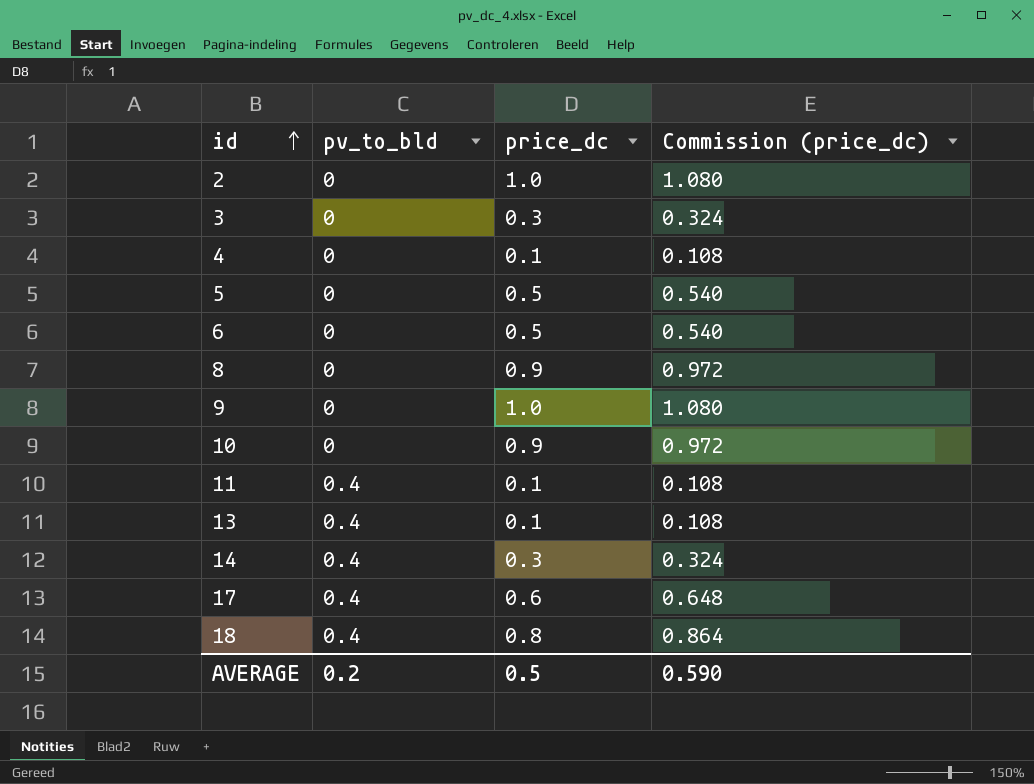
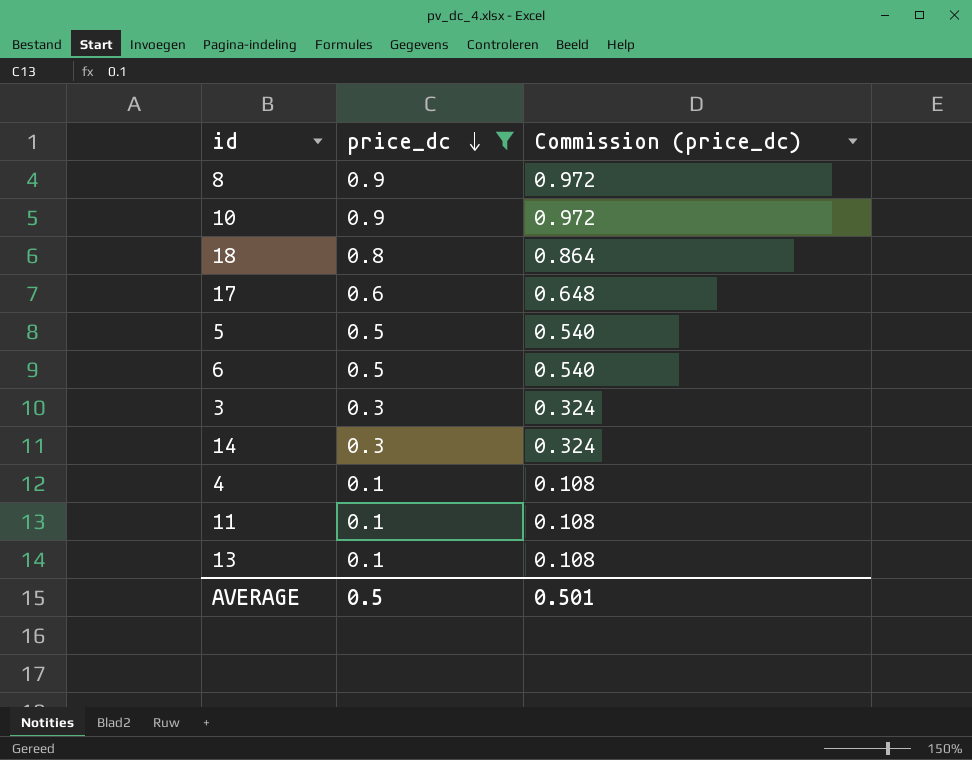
filter: none -> price_dc != 1.0
row order: id ascending -> price_dc descending
column pv_to_bld | position: 2 -> none
AVERAGE | Commission (price_dc): 0.590 -> 0.501

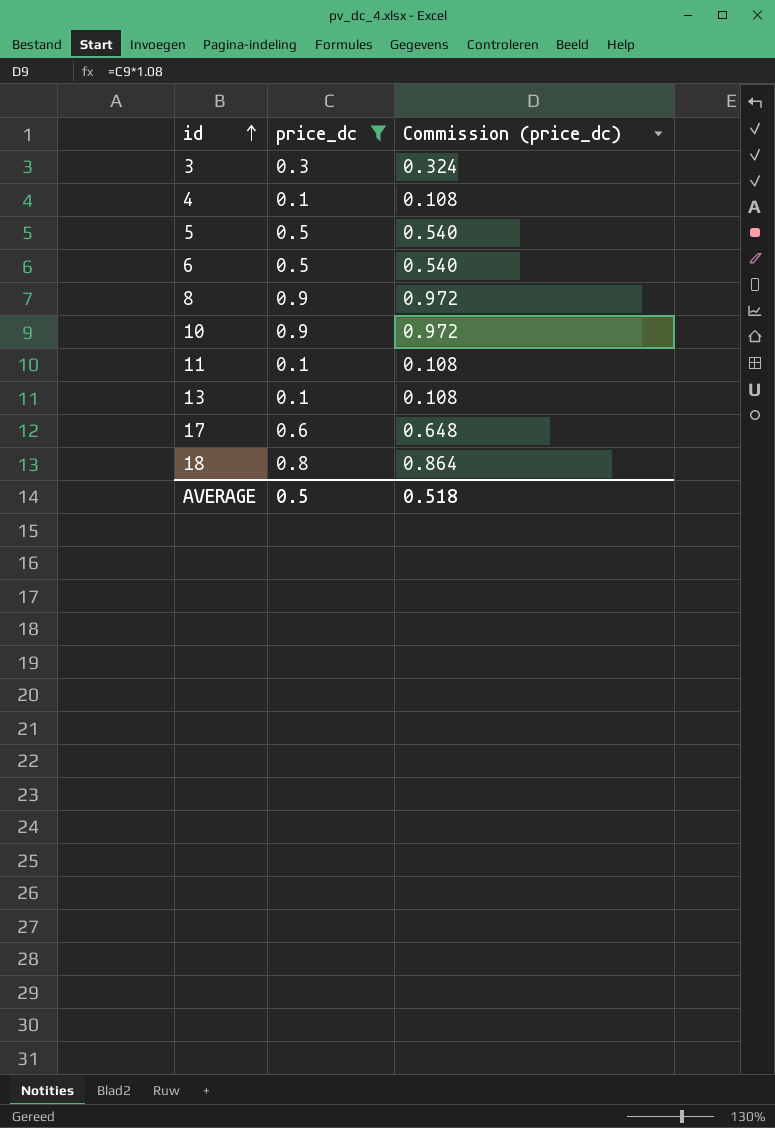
row order: price_dc descending -> id ascending
row 14: 0.3 | 0.324 -> none
AVERAGE | Commission (price_dc): 0.501 -> 0.518

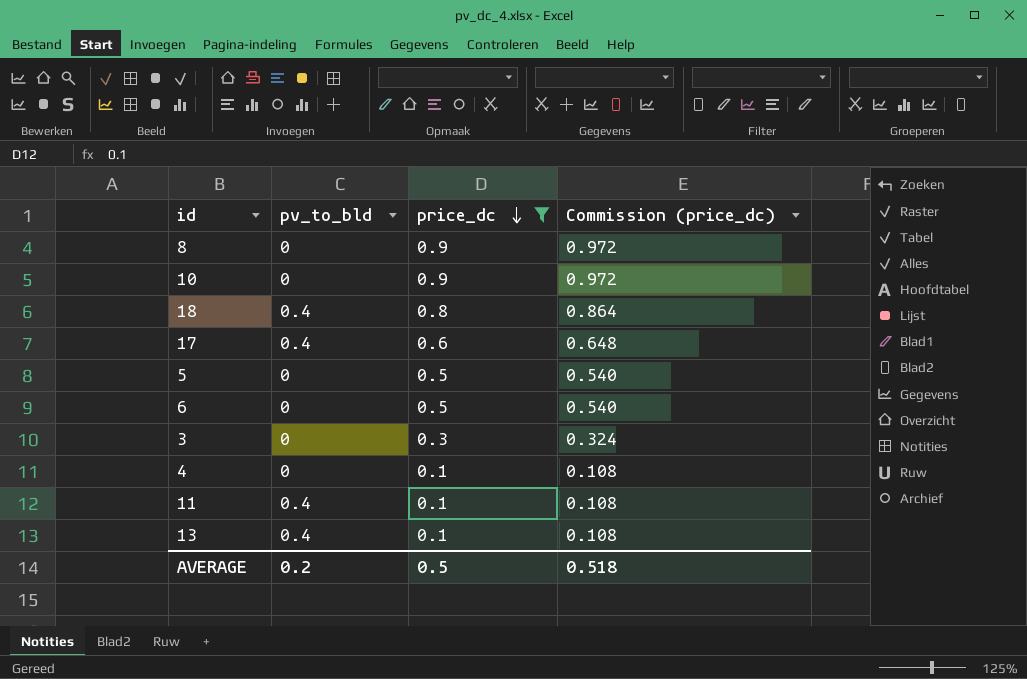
row order: id ascending -> price_dc descending
column pv_to_bld | position: none -> 2

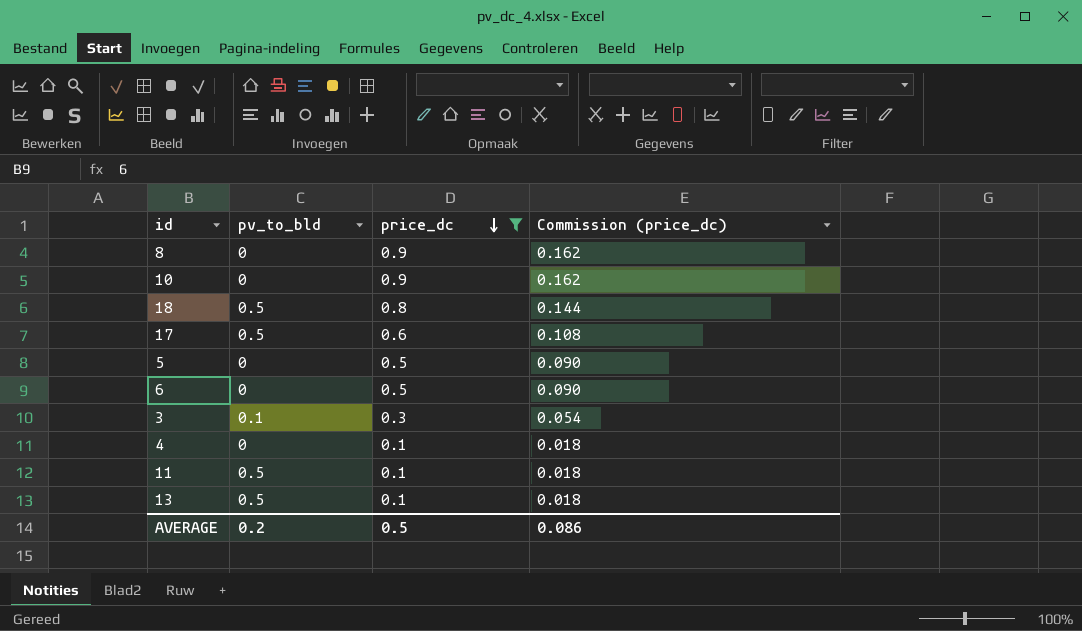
column Commission (price_dc) | formula: [price_dc] * 1.08 -> [price_dc] * 0.18
18 | pv_to_bld: 0.4 -> 0.5
17 | pv_to_bld: 0.4 -> 0.5
3 | pv_to_bld: 0 -> 0.1
11 | pv_to_bld: 0.4 -> 0.5
13 | pv_to_bld: 0.4 -> 0.5
AVERAGE | Commission (price_dc): 0.518 -> 0.086

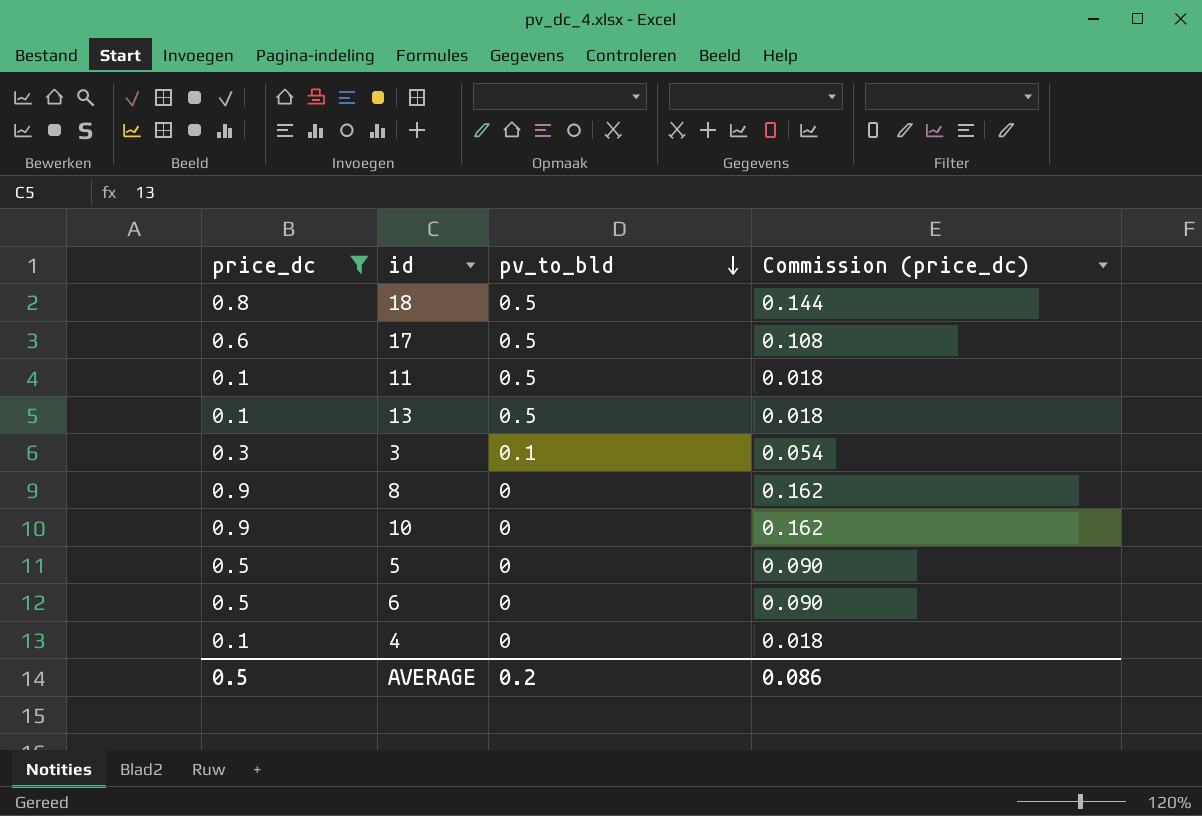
row order: price_dc descending -> pv_to_bld descending
column price_dc | position: 3 -> 1

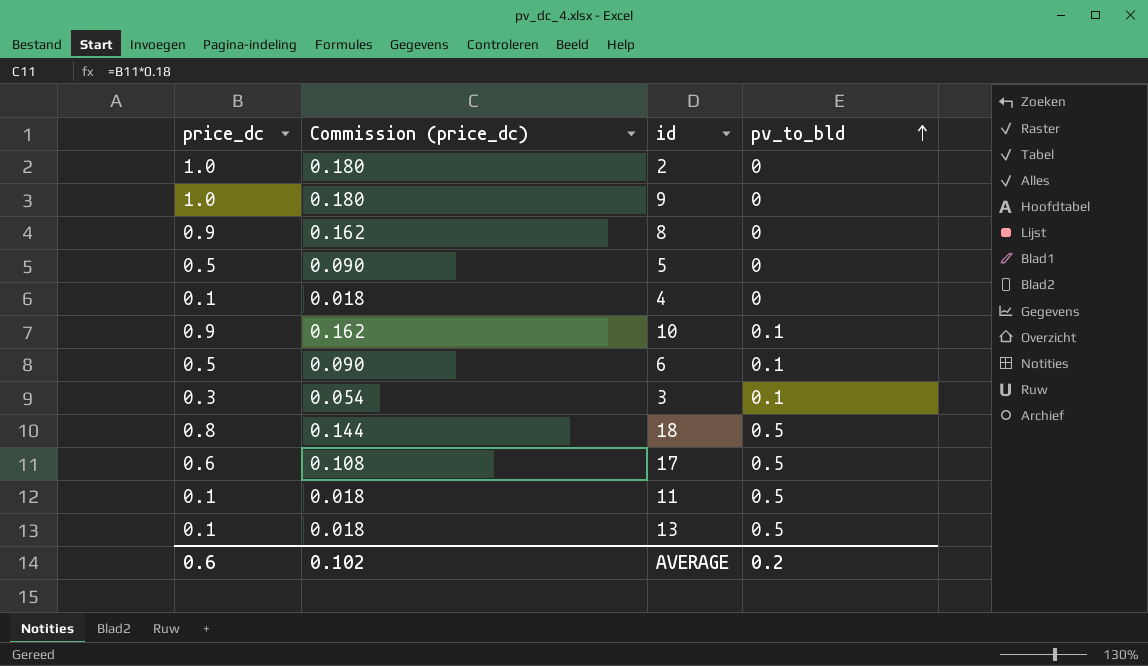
filter: price_dc != 1.0 -> none
row order: pv_to_bld descending -> pv_to_bld ascending
column Commission (price_dc) | position: 4 -> 2
10 | pv_to_bld: 0 -> 0.1
6 | pv_to_bld: 0 -> 0.1
AVERAGE | price_dc: 0.5 -> 0.6
AVERAGE | Commission (price_dc): 0.086 -> 0.102

